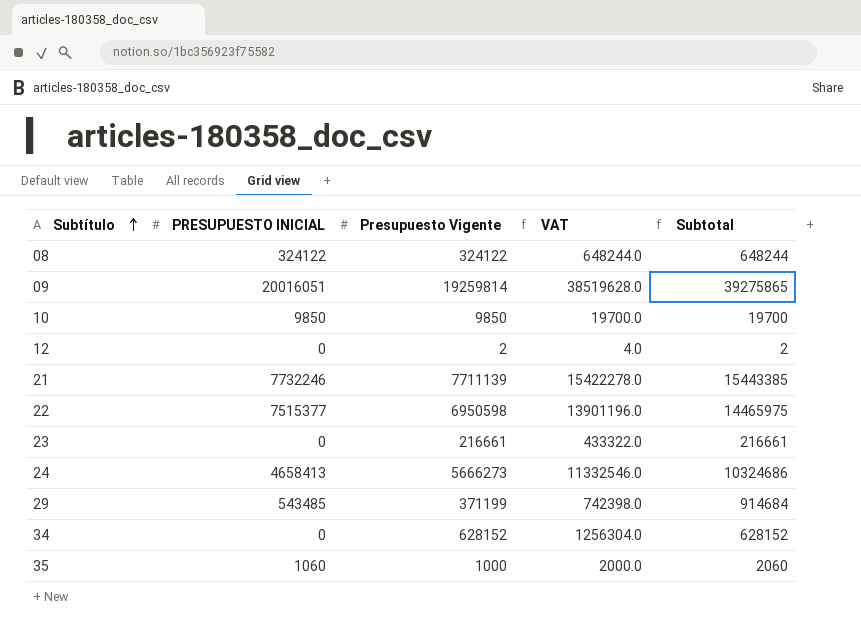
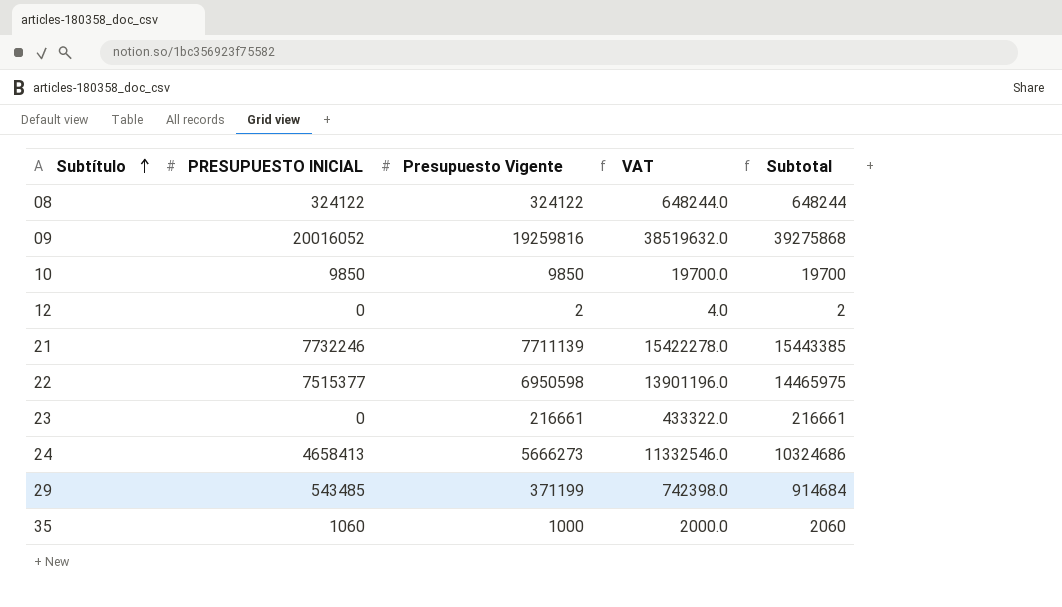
row 34: 0 | 628152 | 1256304.0 | 628152 -> none
09 | PRESUPUESTO INICIAL: 20016051 -> 20016052
09 | Presupuesto Vigente: 19259814 -> 19259816
09 | VAT: 38519628.0 -> 38519632.0
09 | Subtotal: 39275865 -> 39275868

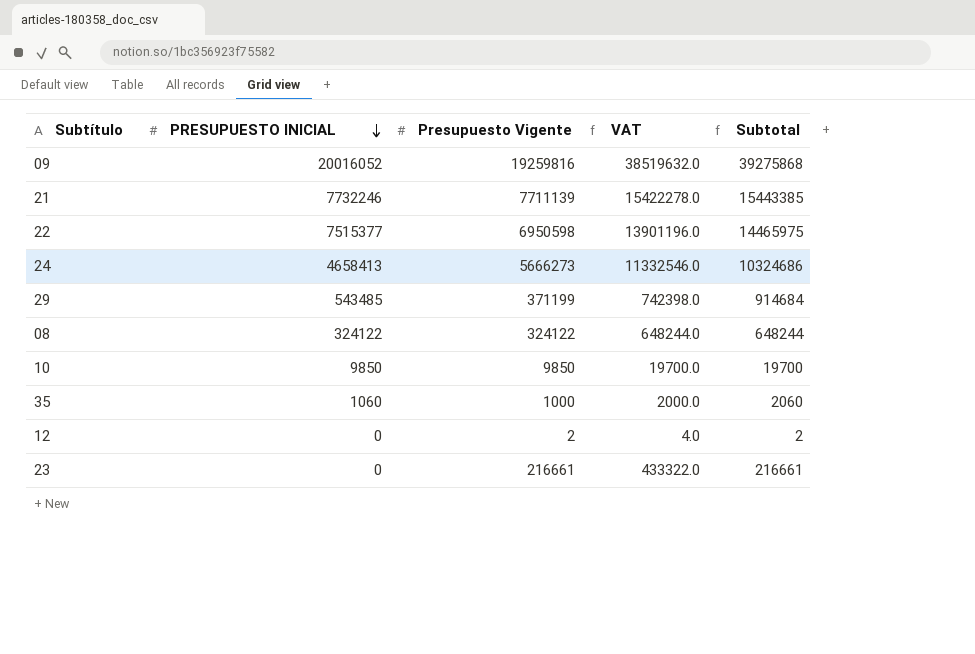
row order: Subtítulo ascending -> PRESUPUESTO INICIAL descending

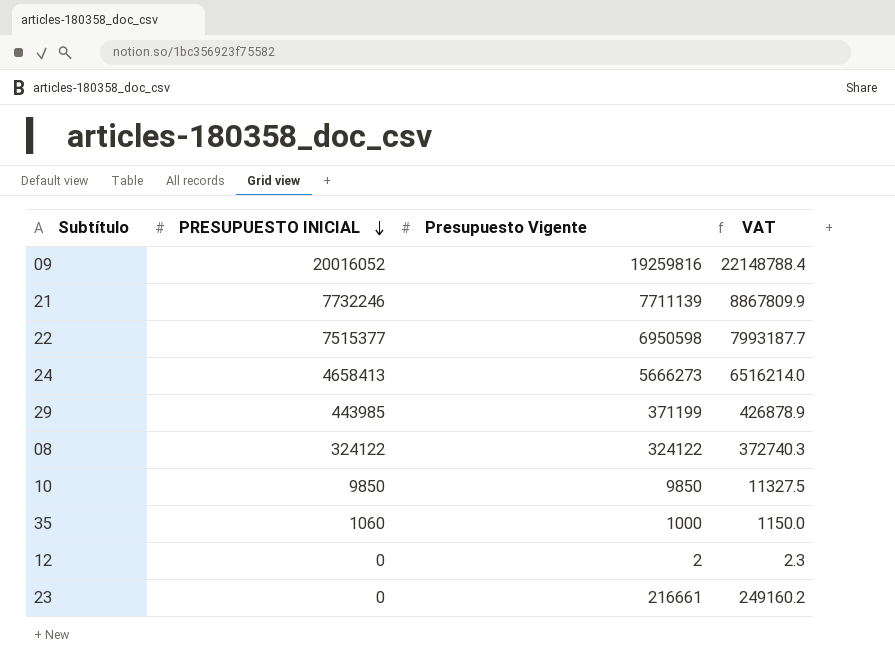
column Subtotal | formula: [PRESUPUESTO INICIAL] + [Presupuesto Vigente] -> none
column VAT | formula: [Presupuesto Vigente] * 2 -> [Presupuesto Vigente] * 1.15
29 | PRESUPUESTO INICIAL: 543485 -> 443985

